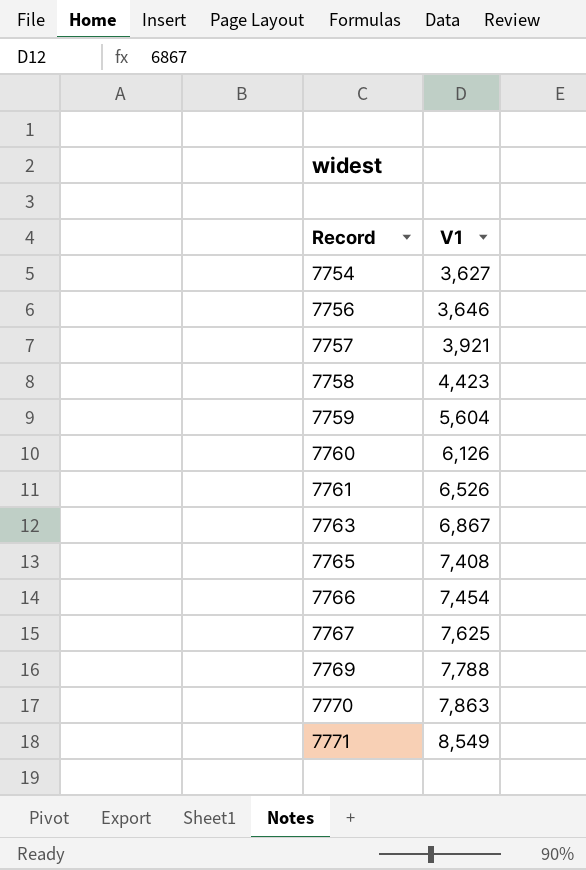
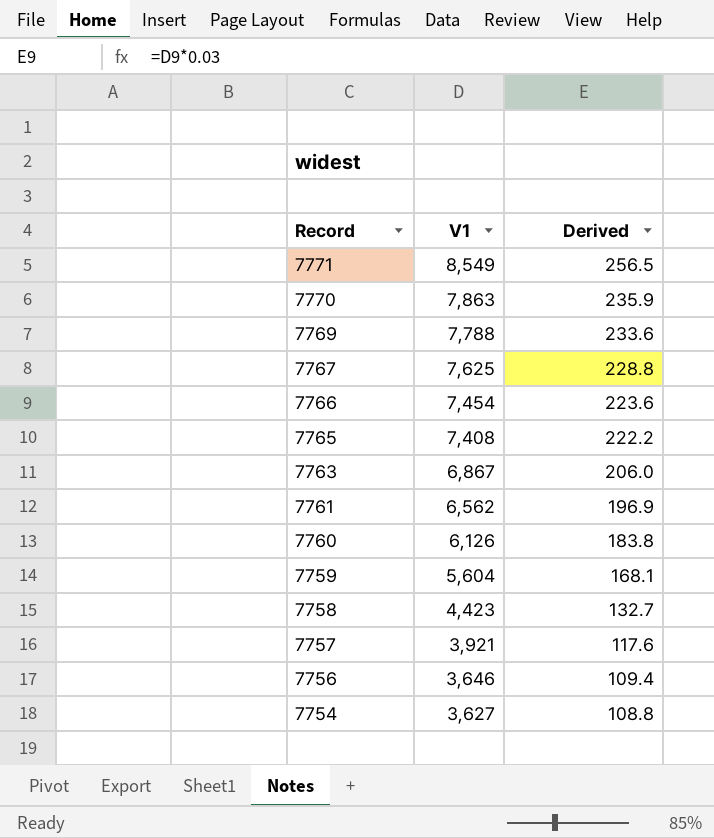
row order: Record ascending -> Record descending
column Derived | formula: none -> [V1] * 0.03
7761 | V1: 6,526 -> 6,562

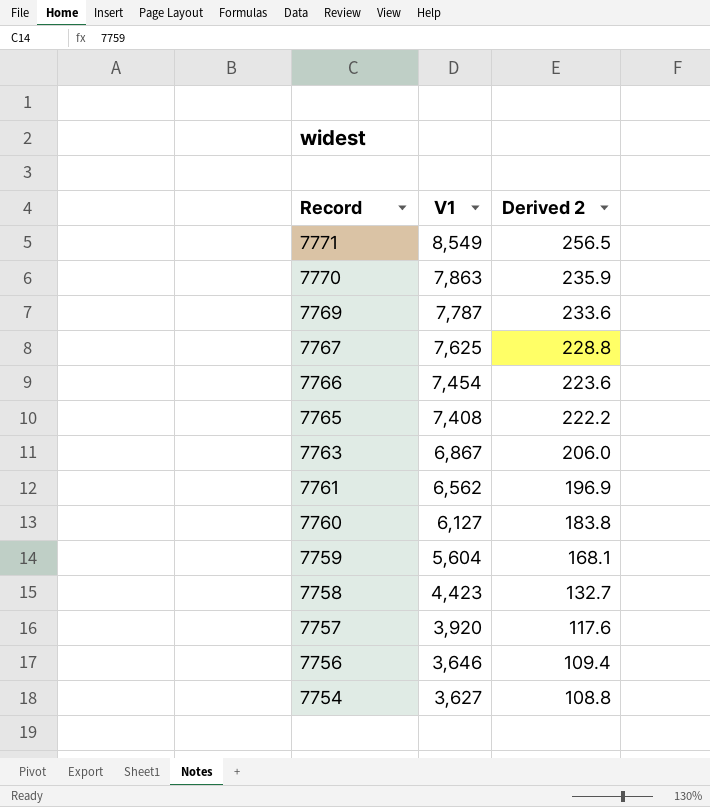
column name: Derived -> Derived 2
7769 | V1: 7,788 -> 7,787
7760 | V1: 6,126 -> 6,127
7757 | V1: 3,921 -> 3,920

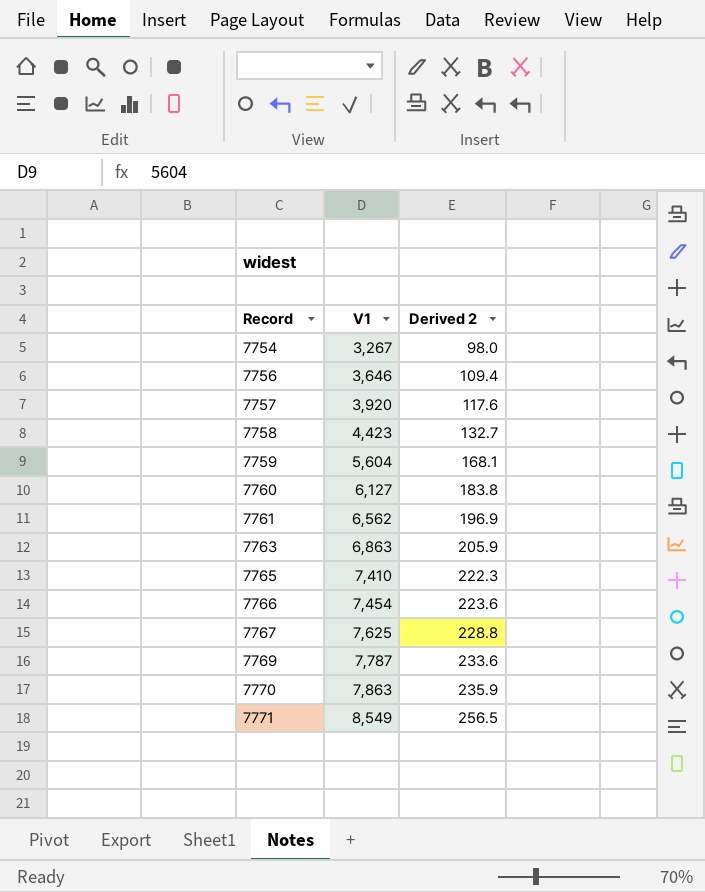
row order: Record descending -> Record ascending
7754 | V1: 3,627 -> 3,267
7754 | Derived 2: 108.8 -> 98.0
7763 | V1: 6,867 -> 6,863
7763 | Derived 2: 206.0 -> 205.9
7765 | V1: 7,408 -> 7,410
7765 | Derived 2: 222.2 -> 222.3

